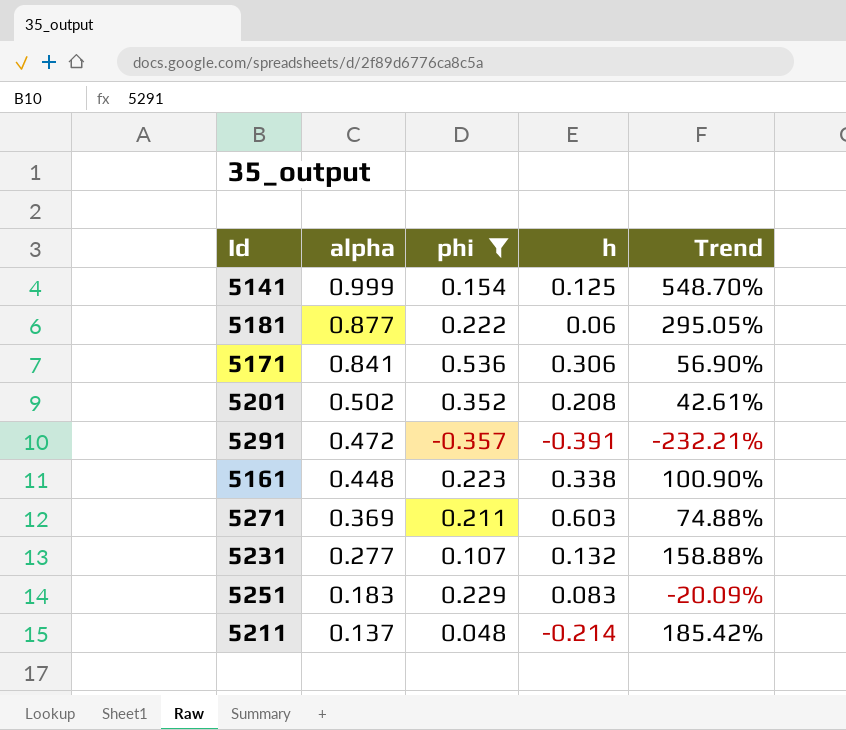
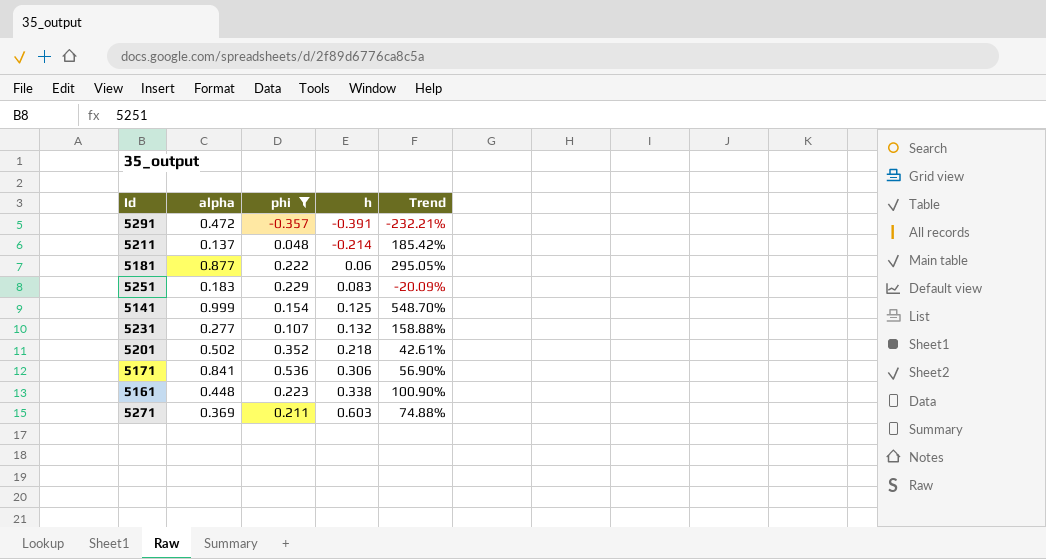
row order: alpha descending -> h ascending
5201 | h: 0.208 -> 0.218

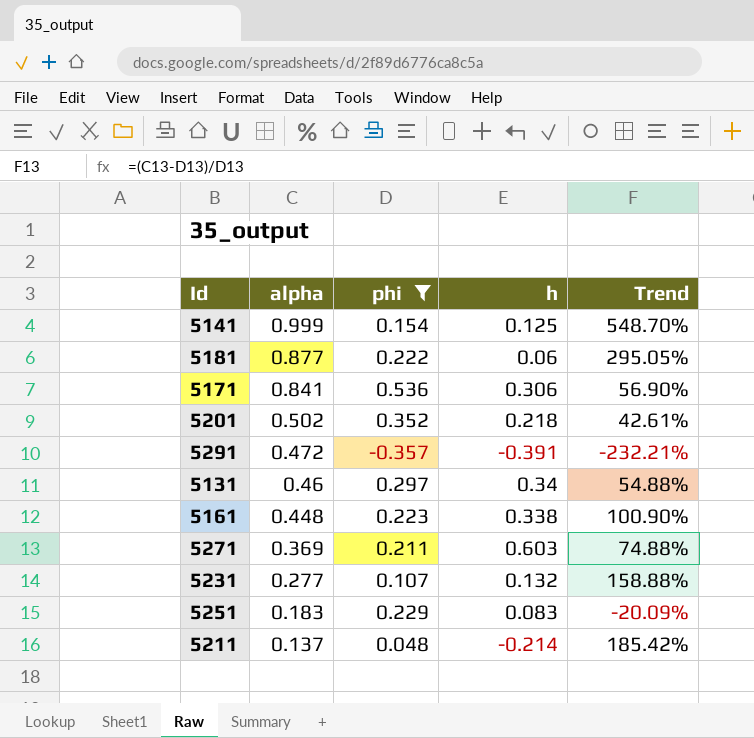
row order: h ascending -> alpha descending
row 5131: none -> 0.46 | 0.297 | 0.34 | 54.88%

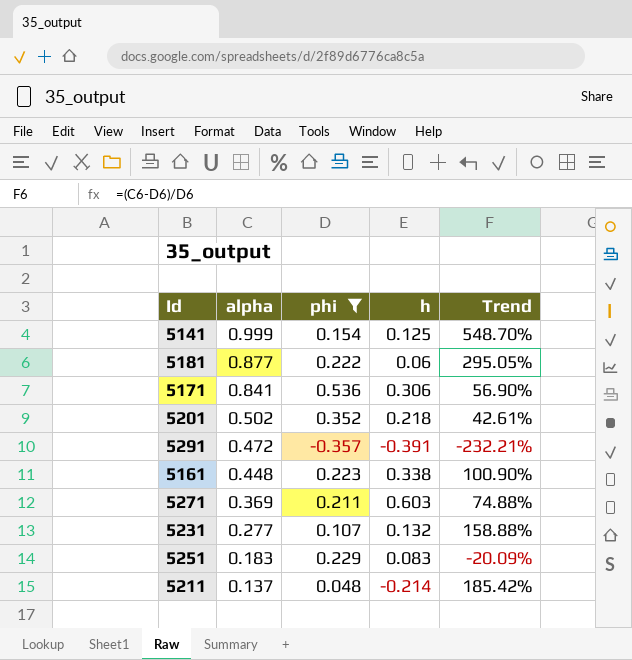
row 5131: 0.46 | 0.297 | 0.34 | 54.88% -> none

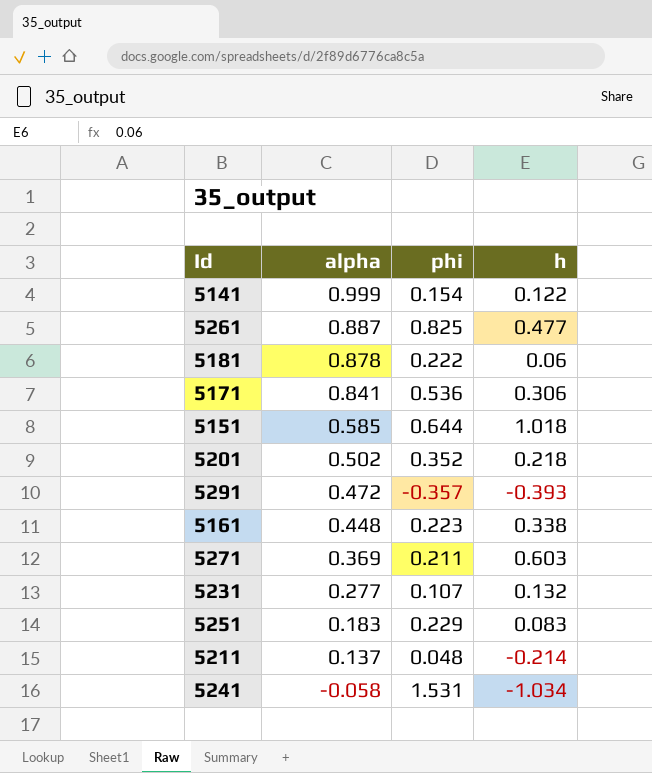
filter: phi <= 0.536 -> none
column Trend | formula: ([alpha] - [phi]) / [phi] -> none
5141 | h: 0.125 -> 0.122
5181 | alpha: 0.877 -> 0.878
5291 | h: -0.391 -> -0.393

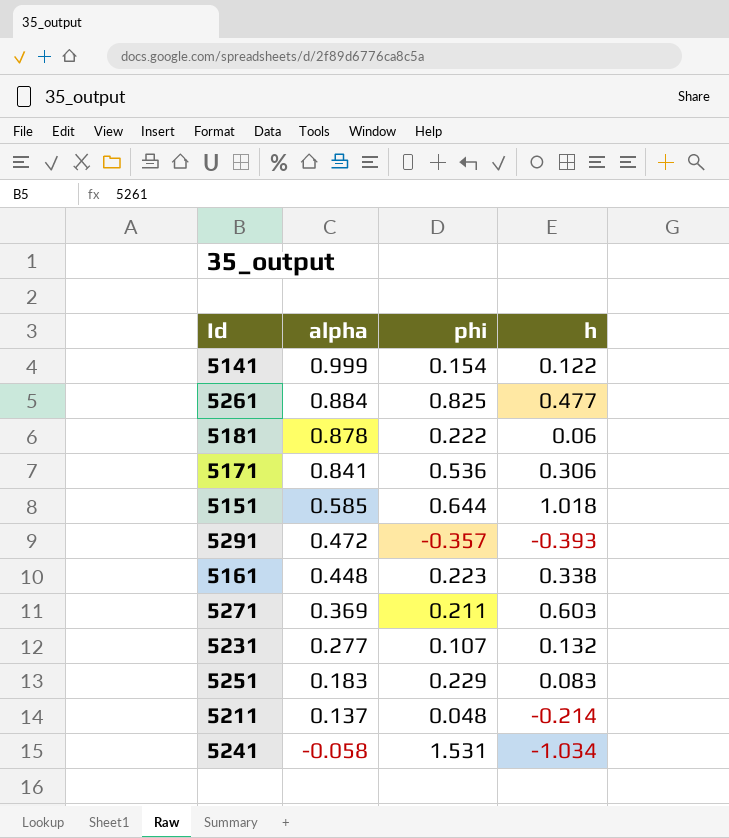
row 5201: 0.502 | 0.352 | 0.218 -> none
5261 | alpha: 0.887 -> 0.884

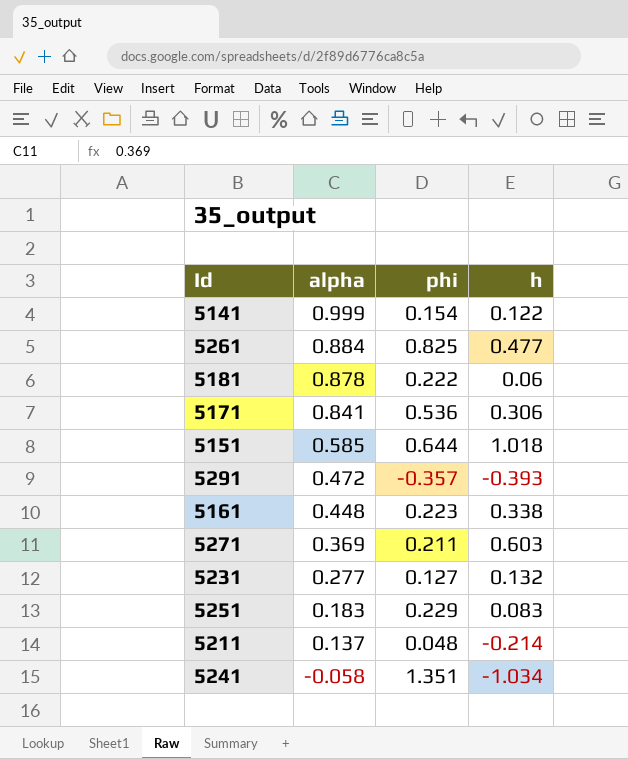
5231 | phi: 0.107 -> 0.127
5241 | phi: 1.531 -> 1.351

